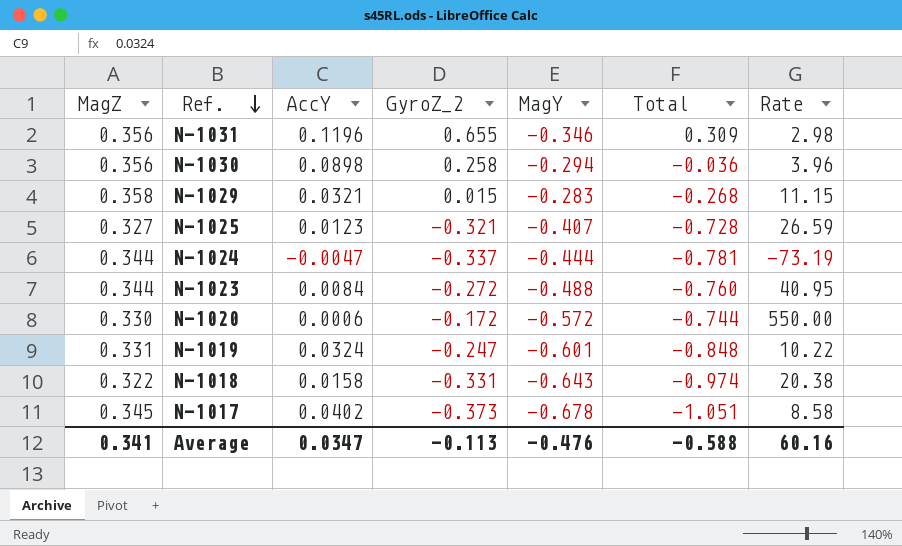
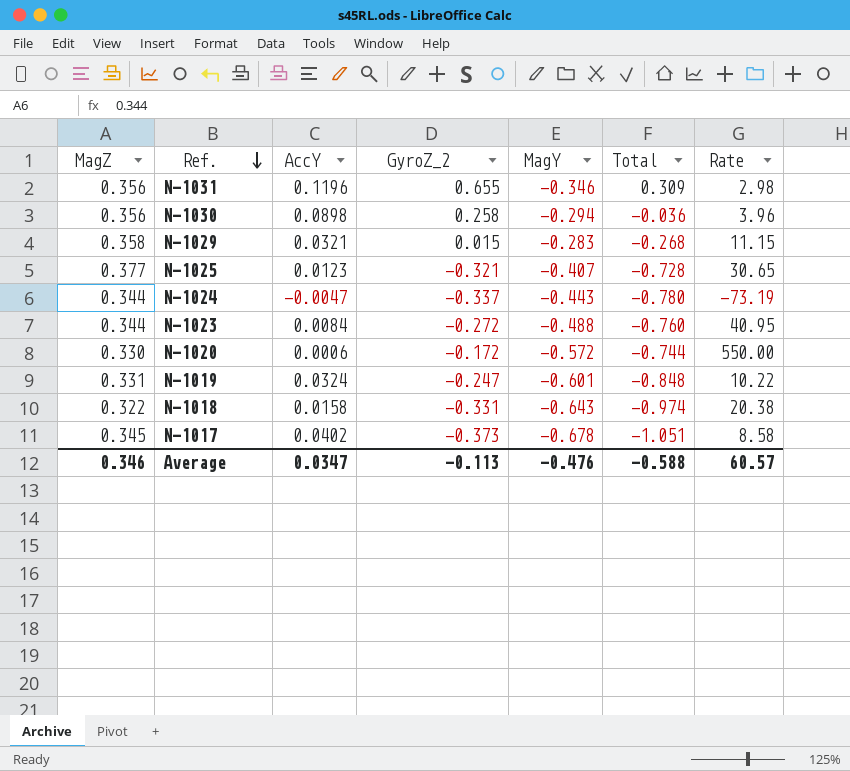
N-1025 | MagZ: 0.327 -> 0.377
N-1025 | Rate: 26.59 -> 30.65
N-1024 | MagY: -0.444 -> -0.443
N-1024 | Total: -0.781 -> -0.780
Average | MagZ: 0.341 -> 0.346
Average | Rate: 60.16 -> 60.57

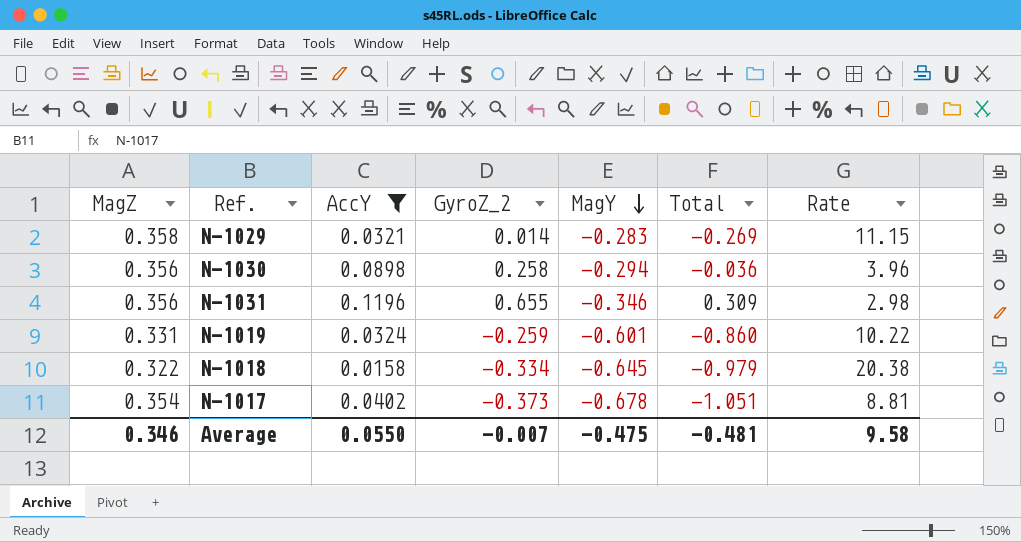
filter: none -> AccY >= 0.0158
row order: Ref. descending -> MagY descending
N-1029 | GyroZ_2: 0.015 -> 0.014
N-1029 | Total: -0.268 -> -0.269
N-1019 | GyroZ_2: -0.247 -> -0.259
N-1019 | Total: -0.848 -> -0.860
N-1018 | GyroZ_2: -0.331 -> -0.334
N-1018 | MagY: -0.643 -> -0.645
N-1018 | Total: -0.974 -> -0.979
N-1017 | MagZ: 0.345 -> 0.354
N-1017 | Rate: 8.58 -> 8.81
Average | AccY: 0.0347 -> 0.0550
Average | GyroZ_2: -0.113 -> -0.007
Average | MagY: -0.476 -> -0.475
Average | Total: -0.588 -> -0.481
Average | Rate: 60.57 -> 9.58

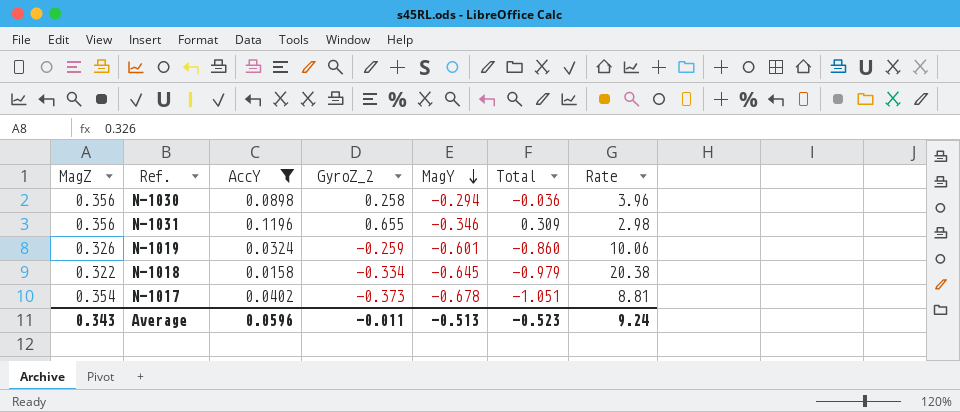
row N-1029: 0.358 | 0.0321 | 0.014 | -0.283 | -0.269 | 11.15 -> none
N-1019 | MagZ: 0.331 -> 0.326
N-1019 | Rate: 10.22 -> 10.06
Average | MagZ: 0.346 -> 0.343
Average | AccY: 0.0550 -> 0.0596
Average | GyroZ_2: -0.007 -> -0.011
Average | MagY: -0.475 -> -0.513
Average | Total: -0.481 -> -0.523
Average | Rate: 9.58 -> 9.24

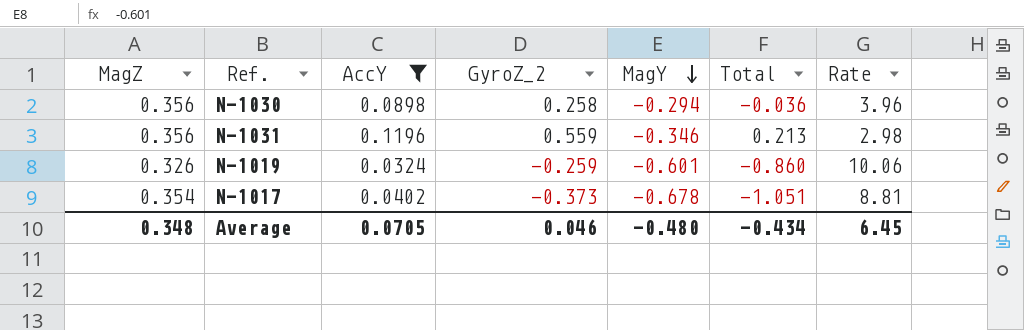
row N-1018: 0.322 | 0.0158 | -0.334 | -0.645 | -0.979 | 20.38 -> none
N-1031 | GyroZ_2: 0.655 -> 0.559
N-1031 | Total: 0.309 -> 0.213
Average | MagZ: 0.343 -> 0.348
Average | AccY: 0.0596 -> 0.0705
Average | GyroZ_2: -0.011 -> 0.046
Average | MagY: -0.513 -> -0.480
Average | Total: -0.523 -> -0.434
Average | Rate: 9.24 -> 6.45

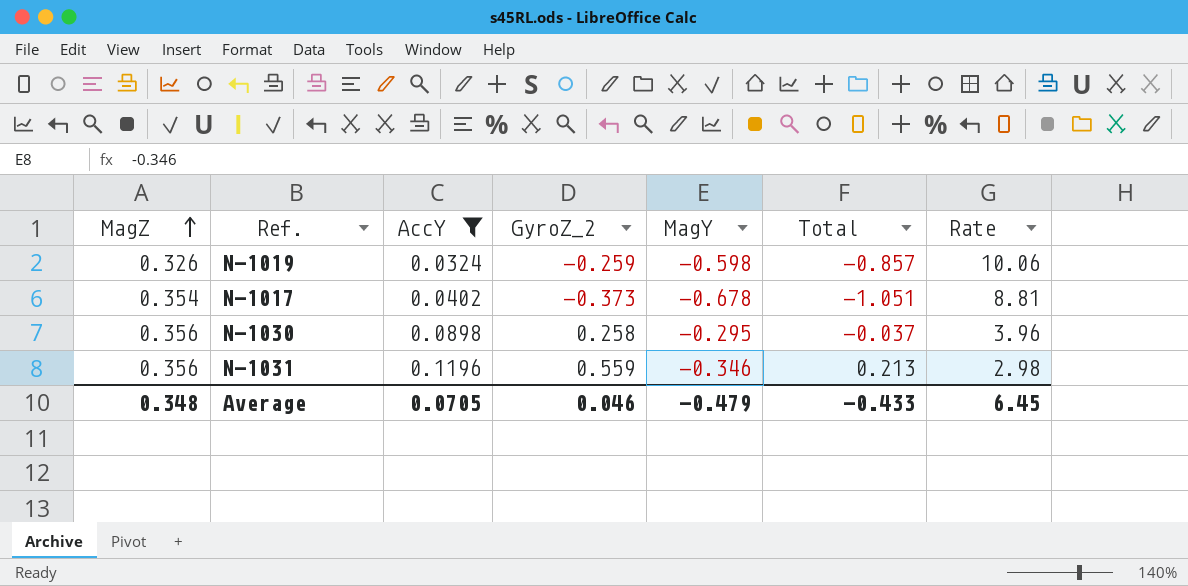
row order: MagY descending -> MagZ ascending
N-1019 | MagY: -0.601 -> -0.598
N-1019 | Total: -0.860 -> -0.857
N-1030 | MagY: -0.294 -> -0.295
N-1030 | Total: -0.036 -> -0.037
Average | MagY: -0.480 -> -0.479
Average | Total: -0.434 -> -0.433

